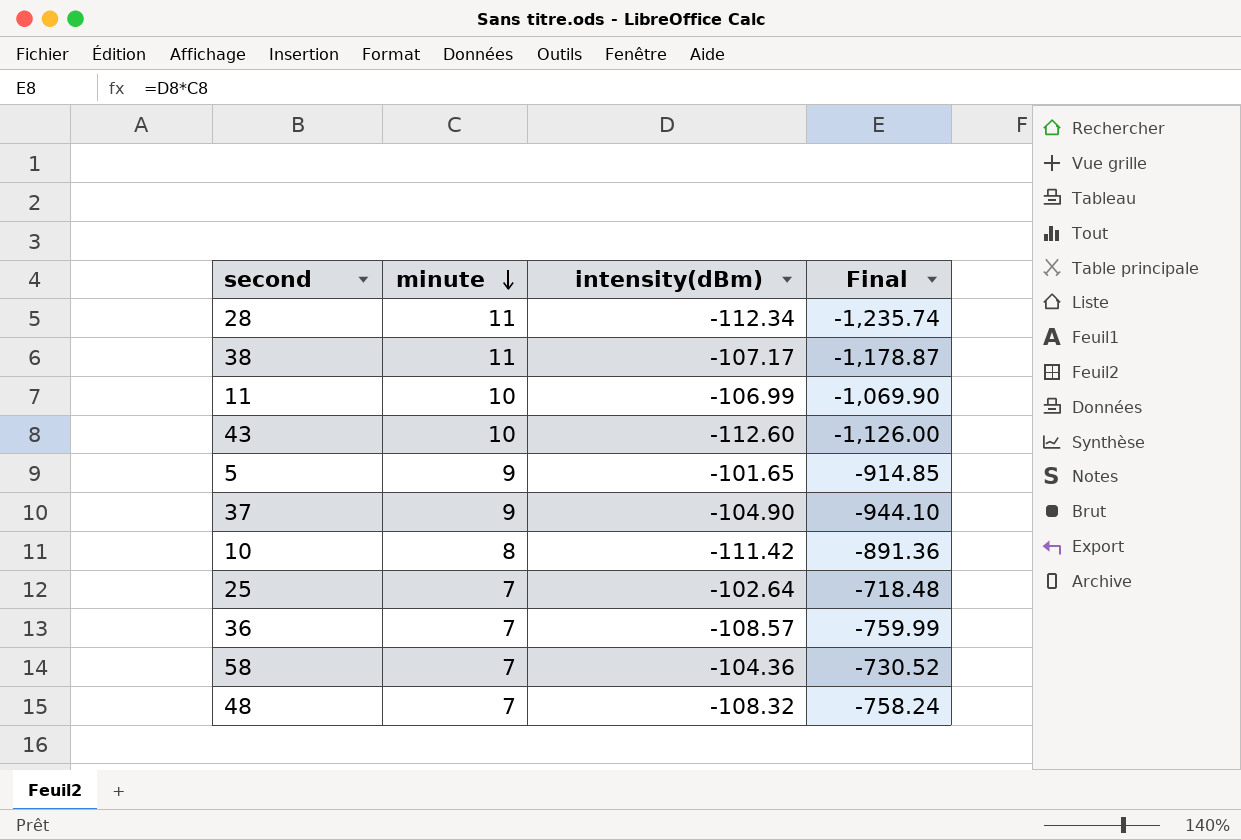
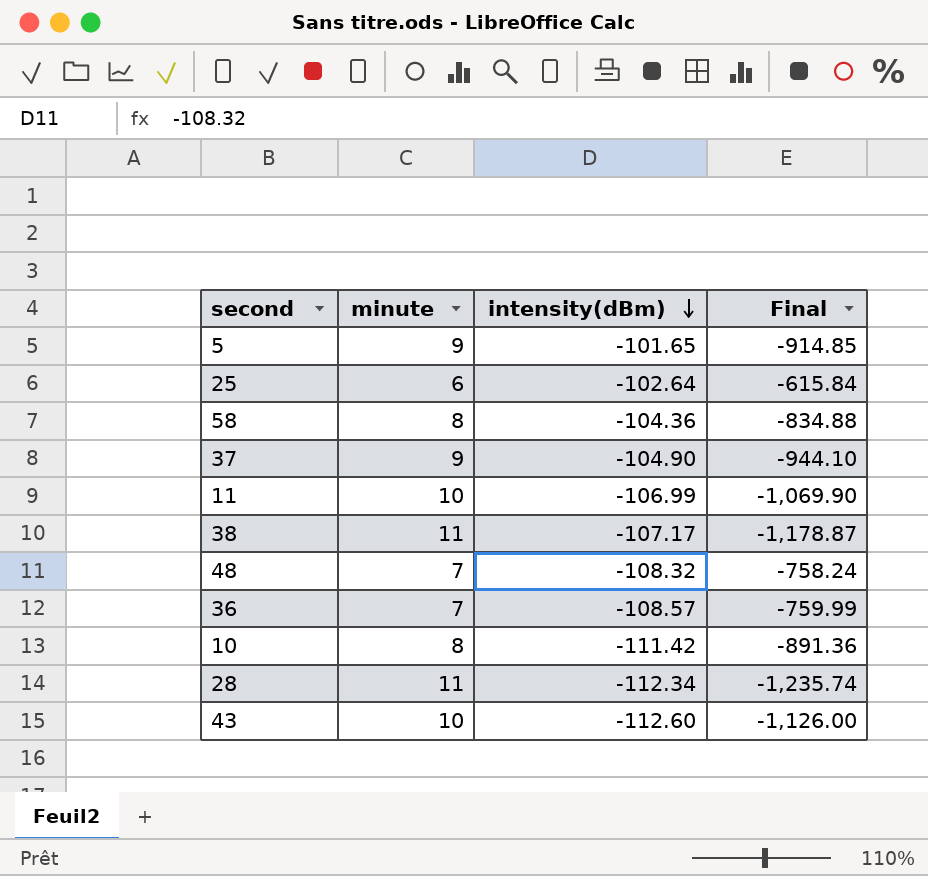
row order: minute descending -> intensity(dBm) descending
25 | minute: 7 -> 6
25 | Final: -718.48 -> -615.84
58 | minute: 7 -> 8
58 | Final: -730.52 -> -834.88

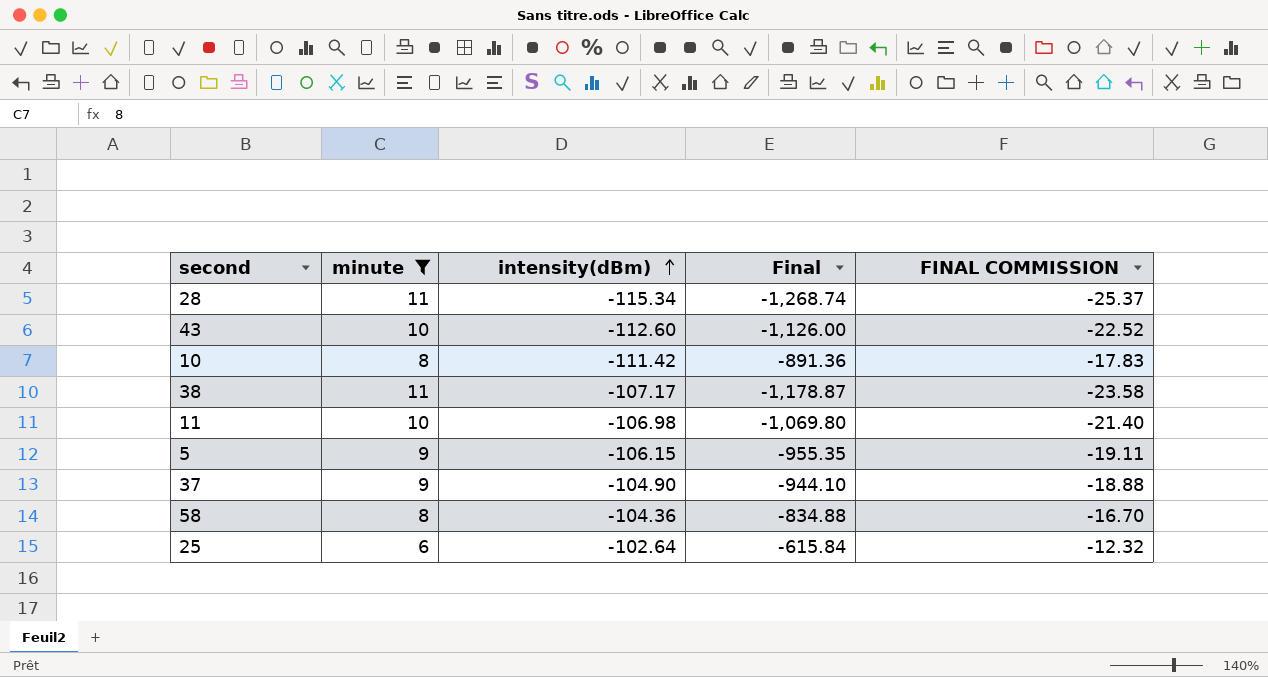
filter: none -> minute != 7
row order: intensity(dBm) descending -> intensity(dBm) ascending
column FINAL COMMISSION | formula: none -> [Final] * 0.02
28 | intensity(dBm): -112.34 -> -115.34
28 | Final: -1,235.74 -> -1,268.74
11 | intensity(dBm): -106.99 -> -106.98
11 | Final: -1,069.90 -> -1,069.80
5 | intensity(dBm): -101.65 -> -106.15
5 | Final: -914.85 -> -955.35

